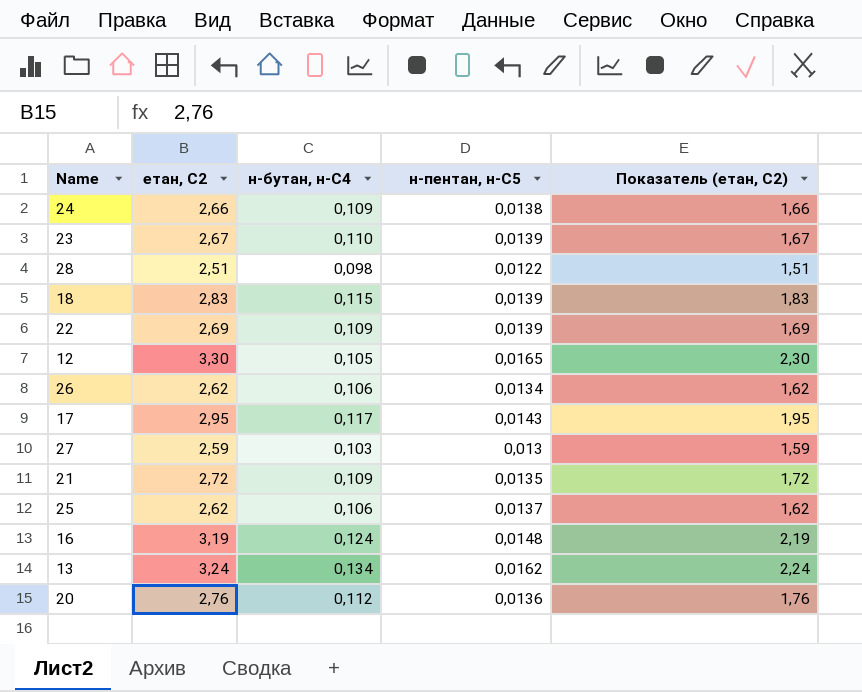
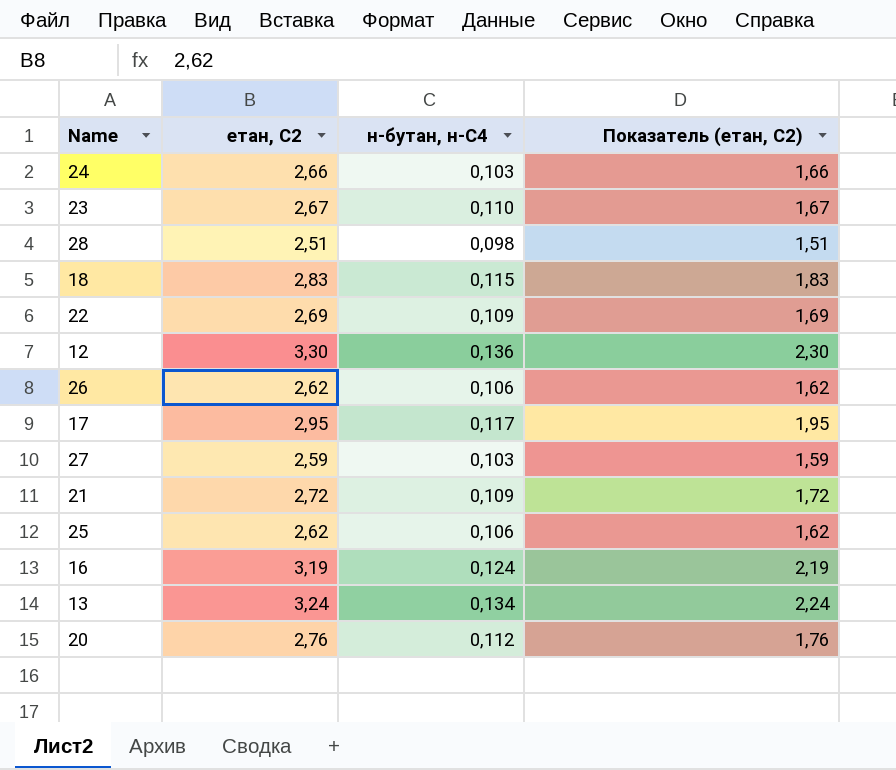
column н-пентан, н-С5 | position: 4 -> none
24 | н-бутан, н-С4: 0,109 -> 0,103
12 | н-бутан, н-С4: 0,105 -> 0,136

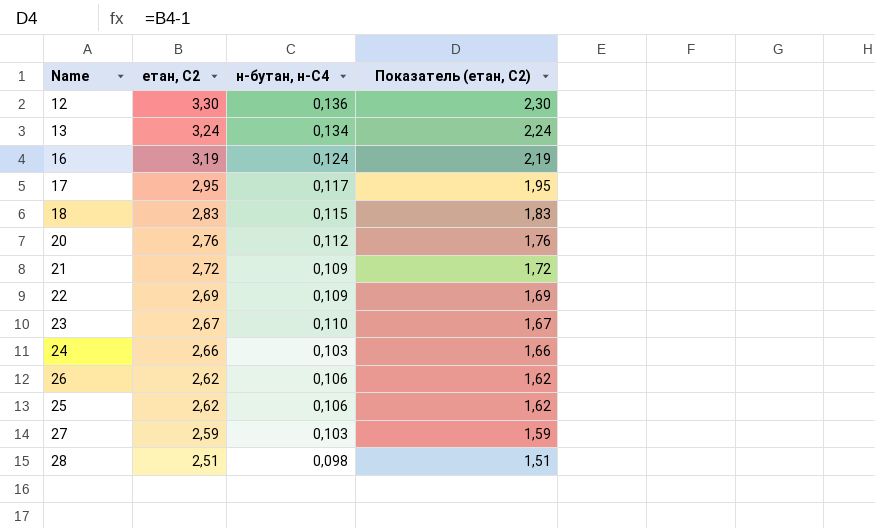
row order: none -> етан, С2 descending

